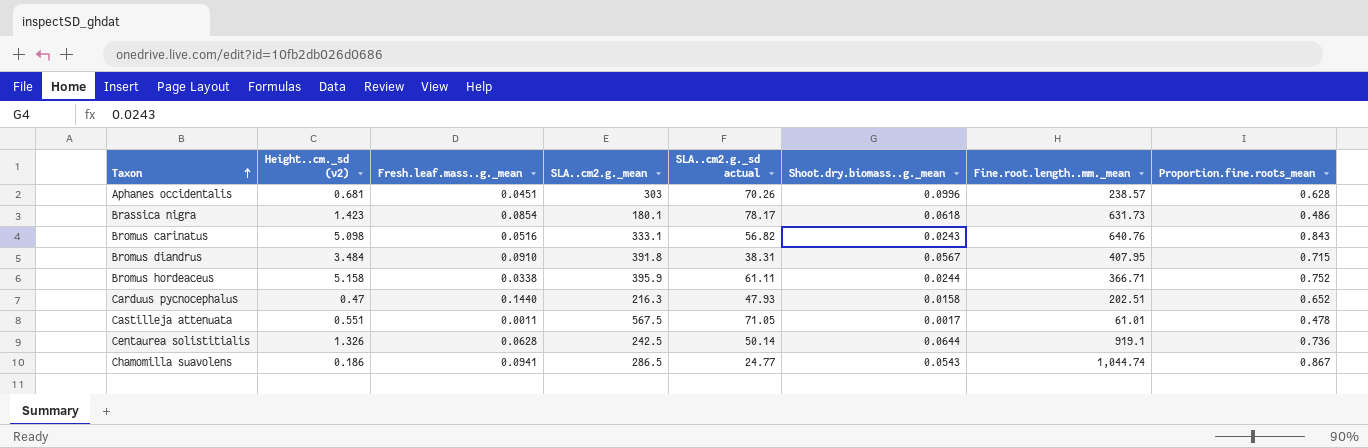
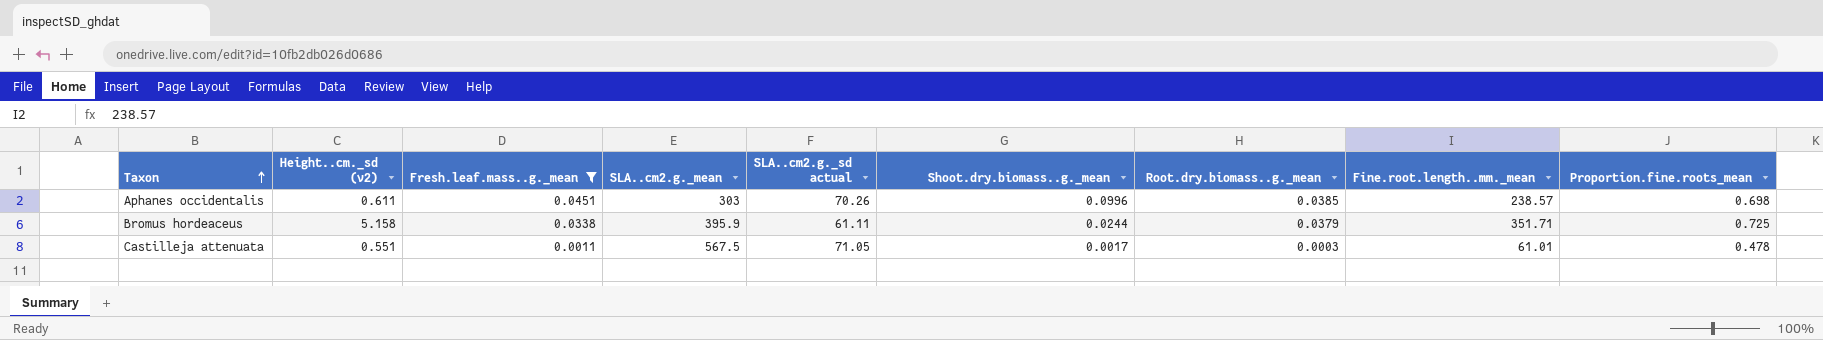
filter: none -> Fresh.leaf.mass..g._mean <= 0.0451
column Root.dry.biomass..g._mean | position: none -> 7
Aphanes occidentalis | Height..cm._sd (v2): 0.681 -> 0.611
Aphanes occidentalis | Proportion.fine.roots_mean: 0.628 -> 0.698
Bromus hordeaceus | Fine.root.length..mm._mean: 366.71 -> 351.71
Bromus hordeaceus | Proportion.fine.roots_mean: 0.752 -> 0.725

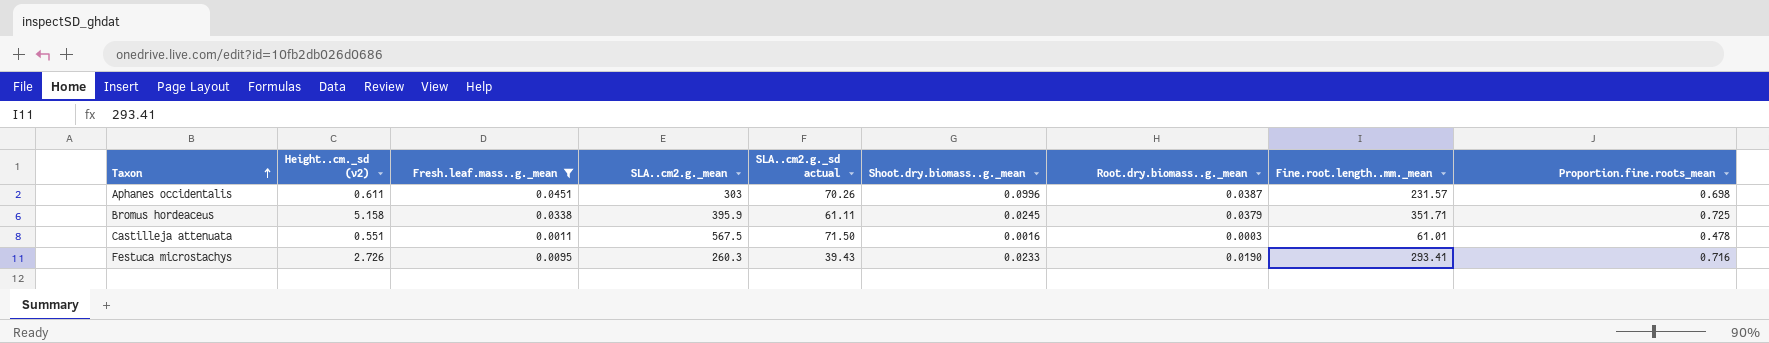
Aphanes occidentalis | Root.dry.biomass..g._mean: 0.0385 -> 0.0387
Aphanes occidentalis | Fine.root.length..mm._mean: 238.57 -> 231.57
Bromus hordeaceus | Shoot.dry.biomass..g._mean: 0.0244 -> 0.0245
Castilleja attenuata | SLA..cm2.g._sd actual: 71.05 -> 71.50
Castilleja attenuata | Shoot.dry.biomass..g._mean: 0.0017 -> 0.0016
row Festuca microstachys: none -> 2.726 | 0.0095 | 260.3 | 39.43 | 0.0233 | 0.0190 | 293.41 | 0.716

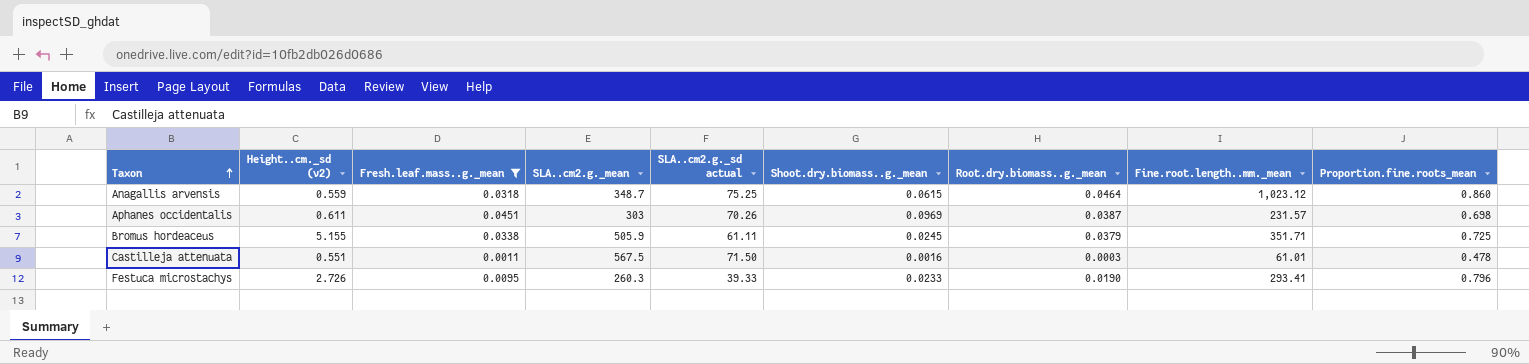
row Anagallis arvensis: none -> 0.559 | 0.0318 | 348.7 | 75.25 | 0.0615 | 0.0464 | 1,023.12 | 0.860
Aphanes occidentalis | Shoot.dry.biomass..g._mean: 0.0996 -> 0.0969
Bromus hordeaceus | Height..cm._sd (v2): 5.158 -> 5.155
Bromus hordeaceus | SLA..cm2.g._mean: 395.9 -> 505.9
Festuca microstachys | SLA..cm2.g._sd actual: 39.43 -> 39.33
Festuca microstachys | Proportion.fine.roots_mean: 0.716 -> 0.796

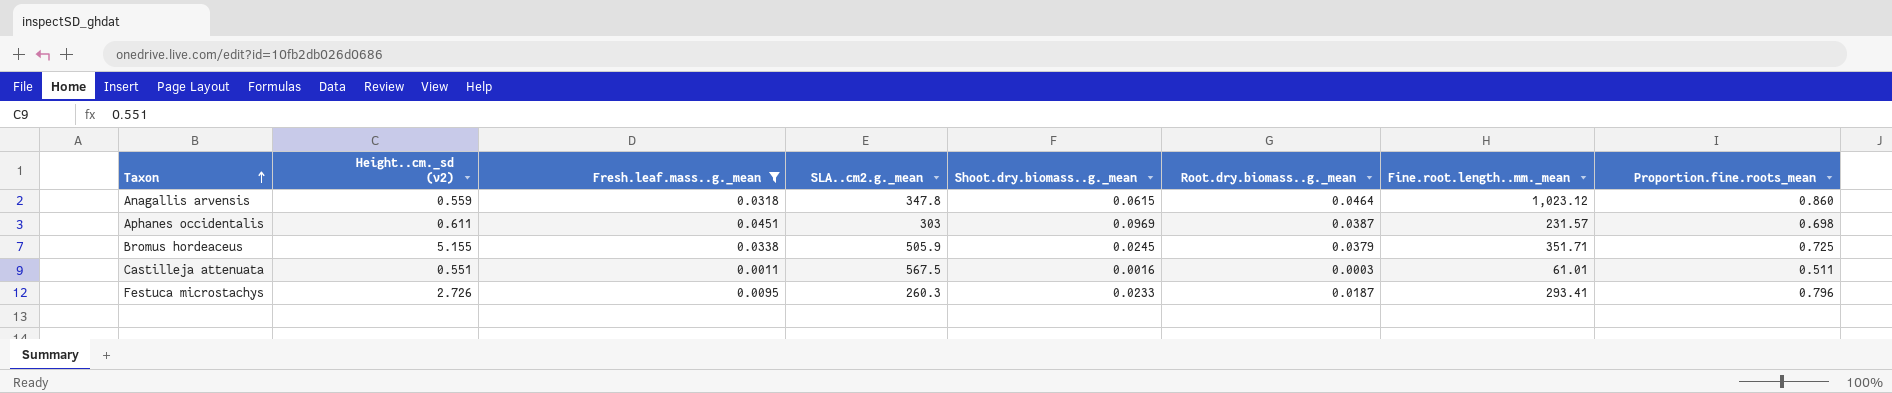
column SLA..cm2.g._sd actual | position: 5 -> none
Anagallis arvensis | SLA..cm2.g._mean: 348.7 -> 347.8
Castilleja attenuata | Proportion.fine.roots_mean: 0.478 -> 0.511
Festuca microstachys | Root.dry.biomass..g._mean: 0.0190 -> 0.0187

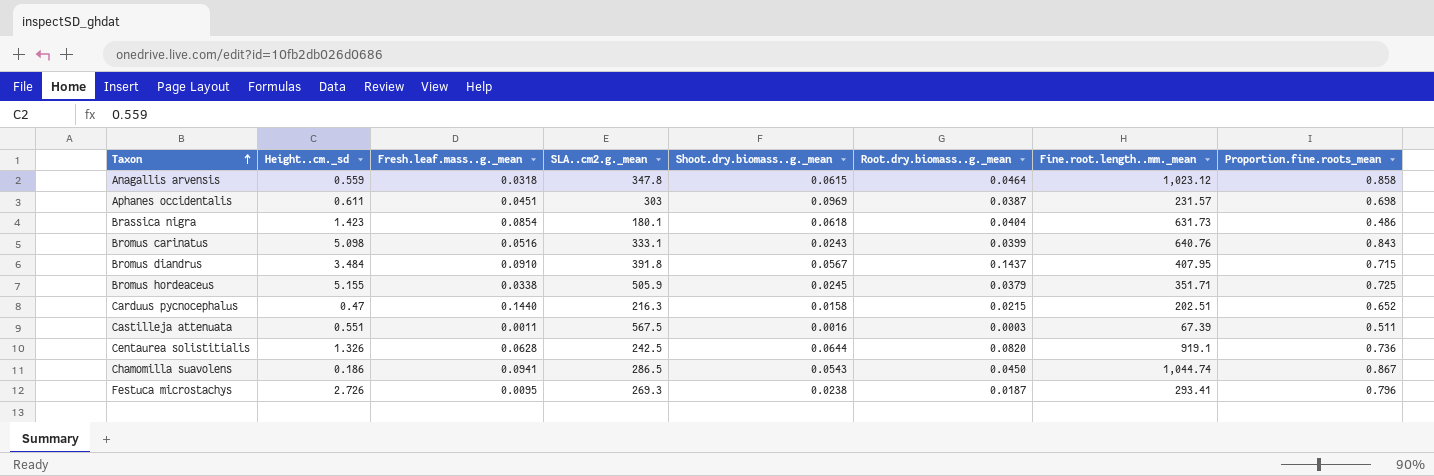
filter: Fresh.leaf.mass..g._mean <= 0.0451 -> none
column name: Height..cm._sd (v2) -> Height..cm._sd
Anagallis arvensis | Proportion.fine.roots_mean: 0.860 -> 0.858
Castilleja attenuata | Fine.root.length..mm._mean: 61.01 -> 67.39
Festuca microstachys | SLA..cm2.g._mean: 260.3 -> 269.3
Festuca microstachys | Shoot.dry.biomass..g._mean: 0.0233 -> 0.0238

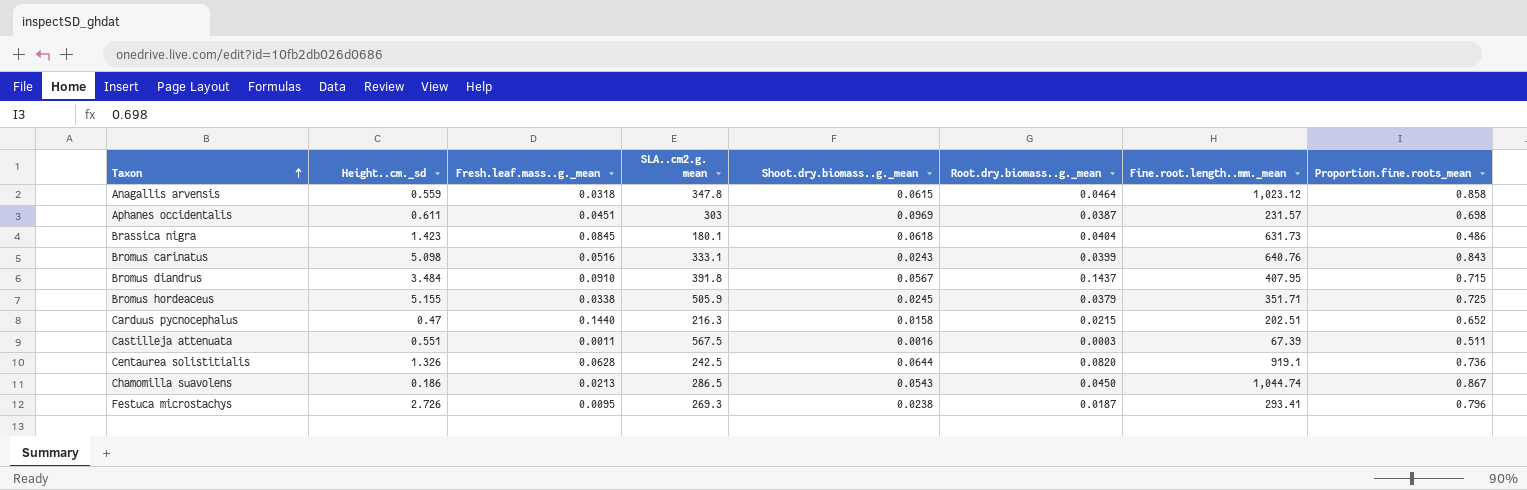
column name: SLA..cm2.g._mean -> SLA..cm2.g. mean
Brassica nigra | Fresh.leaf.mass..g._mean: 0.0854 -> 0.0845
Chamomilla suavolens | Fresh.leaf.mass..g._mean: 0.0941 -> 0.0213

